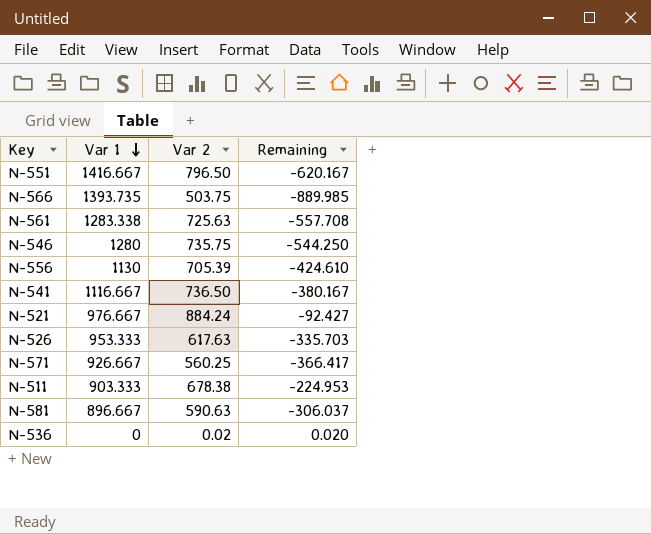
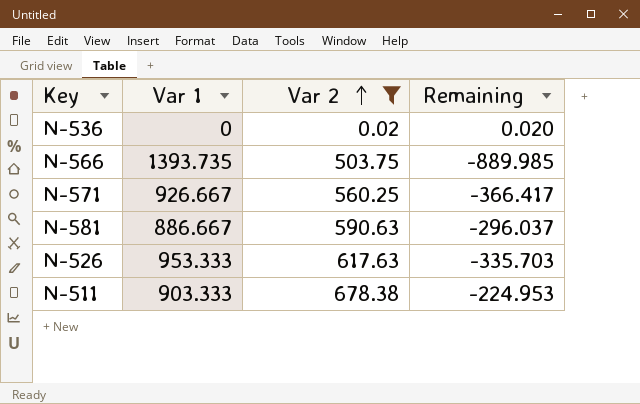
filter: none -> Var 2 <= 678.38
row order: Var 1 descending -> Var 2 ascending
N-581 | Var 1: 896.667 -> 886.667
N-581 | Remaining: -306.037 -> -296.037

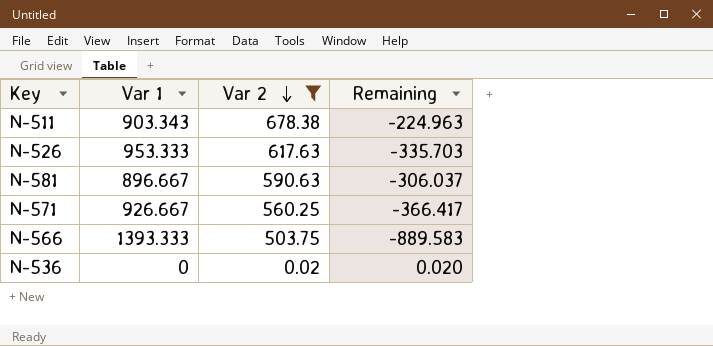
row order: Var 2 ascending -> Var 2 descending
N-511 | Var 1: 903.333 -> 903.343
N-511 | Remaining: -224.953 -> -224.963
N-581 | Var 1: 886.667 -> 896.667
N-581 | Remaining: -296.037 -> -306.037
N-566 | Var 1: 1393.735 -> 1393.333
N-566 | Remaining: -889.985 -> -889.583

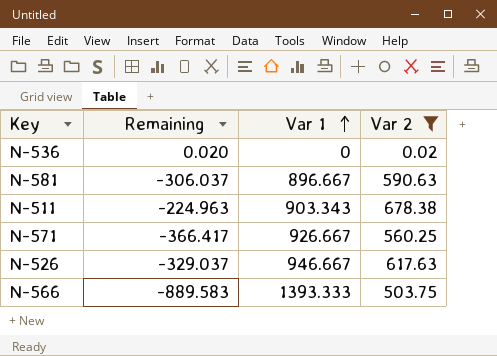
row order: Var 2 descending -> Var 1 ascending
column Remaining | position: 4 -> 2
N-526 | Remaining: -335.703 -> -329.037
N-526 | Var 1: 953.333 -> 946.667

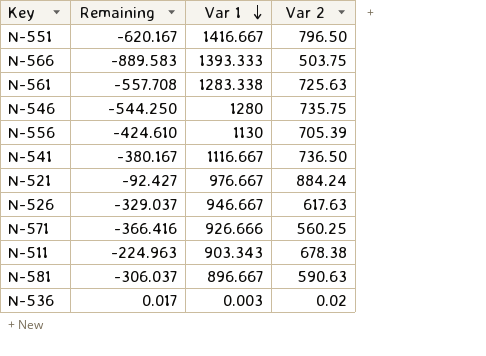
filter: Var 2 <= 678.38 -> none
row order: Var 1 ascending -> Var 1 descending
N-571 | Remaining: -366.417 -> -366.416
N-571 | Var 1: 926.667 -> 926.666
N-536 | Remaining: 0.020 -> 0.017
N-536 | Var 1: 0 -> 0.003

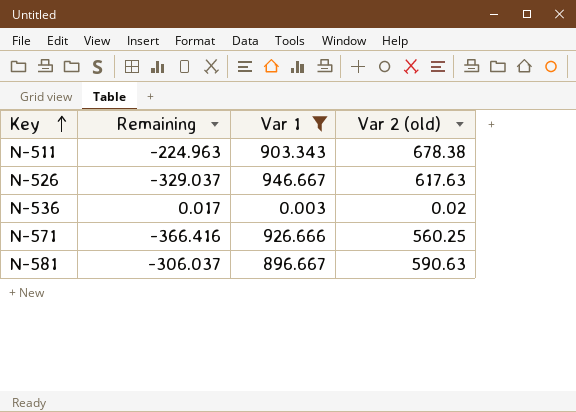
filter: none -> Var 1 <= 946.667
row order: Var 1 descending -> Key ascending
column name: Var 2 -> Var 2 (old)

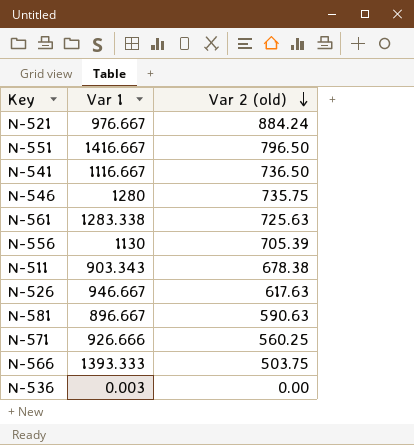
filter: Var 1 <= 946.667 -> none
row order: Key ascending -> Var 2 (old) descending
column Remaining | formula: [Var 2 (old)] - [Var 1] -> none
N-536 | Var 2 (old): 0.02 -> 0.00

